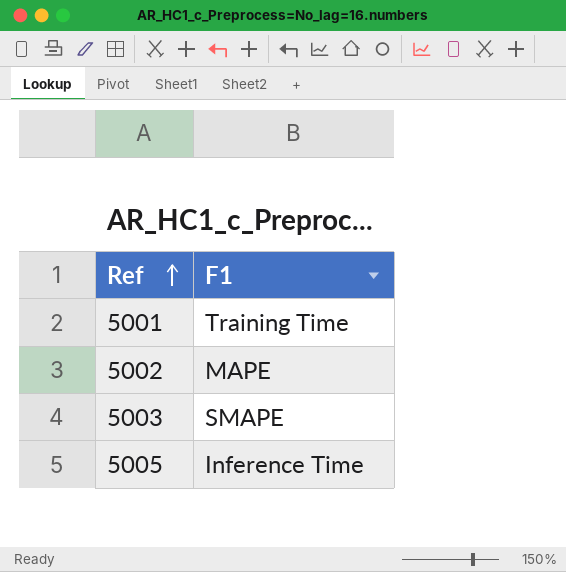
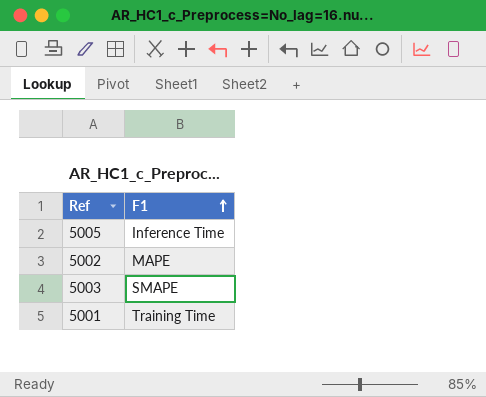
row order: Ref ascending -> F1 ascending

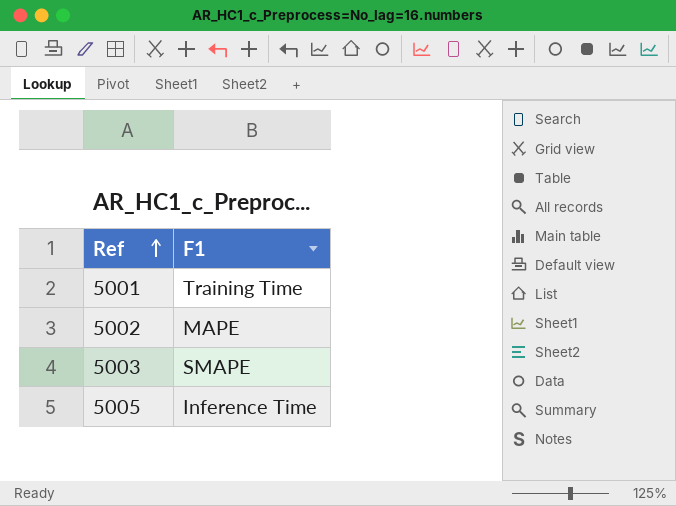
row order: F1 ascending -> Ref ascending

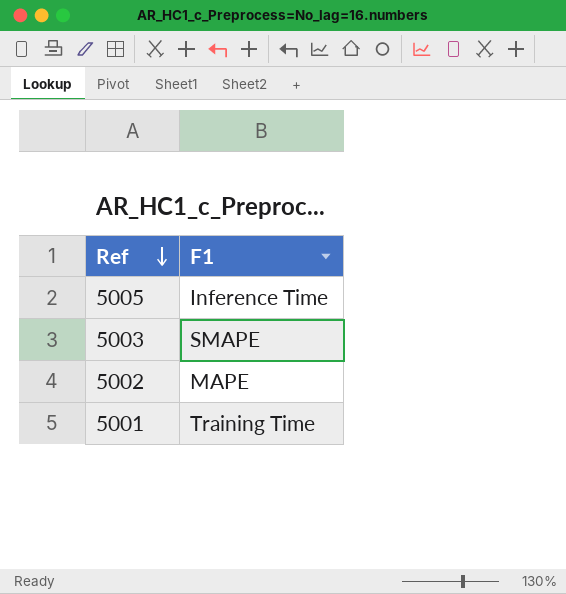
row order: Ref ascending -> Ref descending

